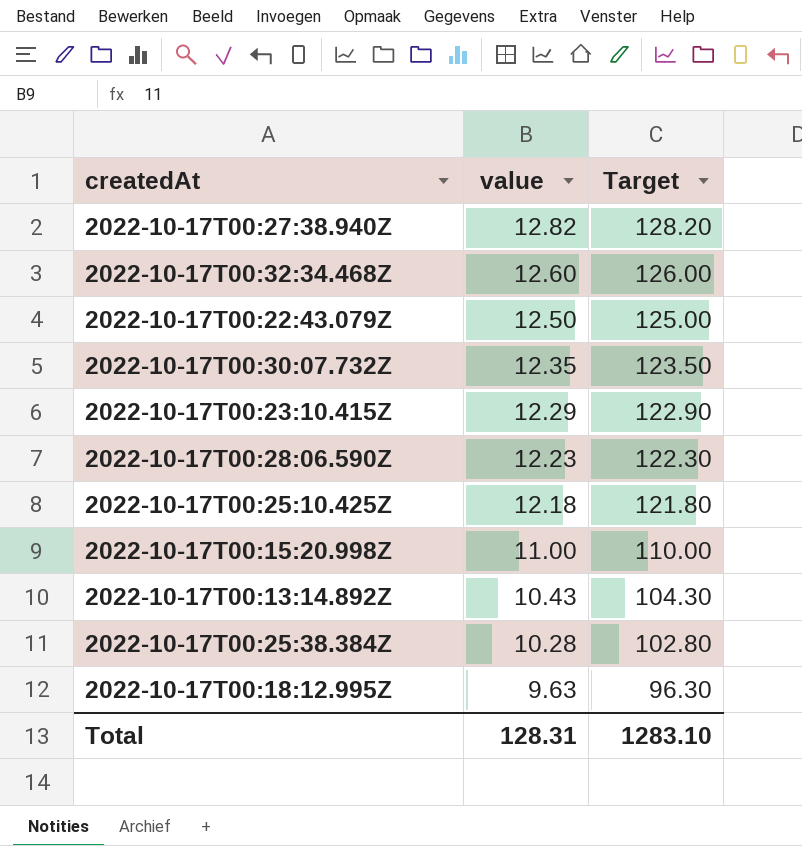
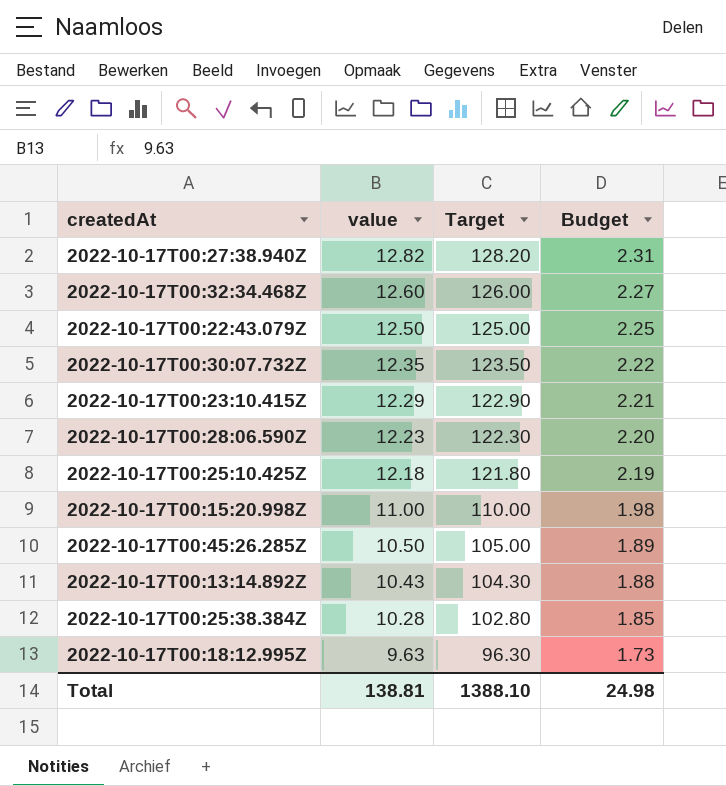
column Budget | formula: none -> [value] * 0.18
row 2022-10-17T00:45:26.285Z: none -> 10.50 | 105.00 | 1.89
Total | value: 128.31 -> 138.81
Total | Target: 1283.10 -> 1388.10

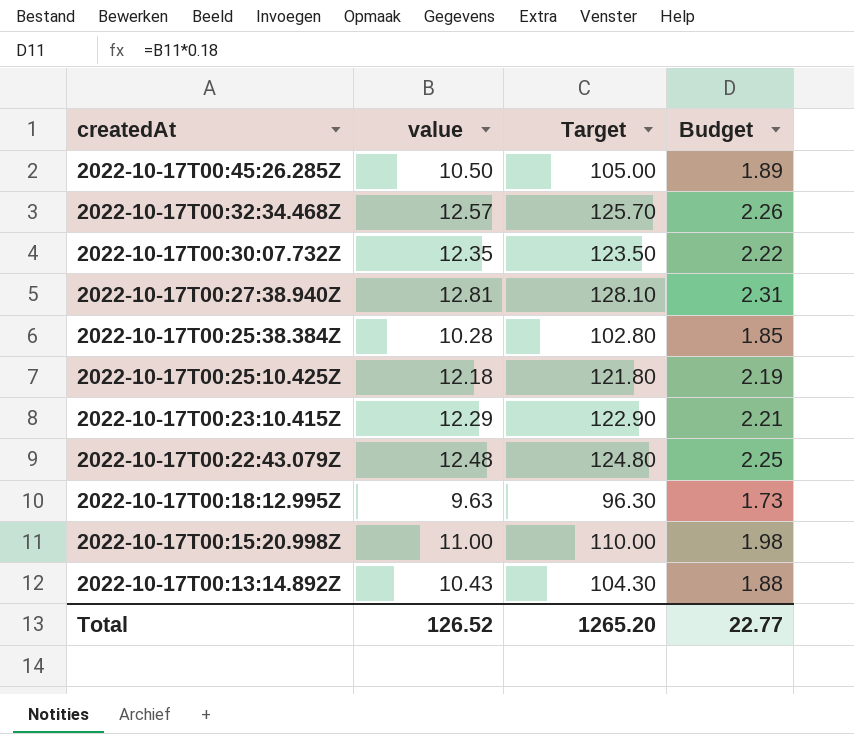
row order: value descending -> createdAt descending
row 2022-10-17T00:28:06.590Z: 12.23 | 122.30 | 2.20 -> none
2022-10-17T00:32:34.468Z | value: 12.60 -> 12.57
2022-10-17T00:32:34.468Z | Target: 126.00 -> 125.70
2022-10-17T00:32:34.468Z | Budget: 2.27 -> 2.26
2022-10-17T00:27:38.940Z | value: 12.82 -> 12.81
2022-10-17T00:27:38.940Z | Target: 128.20 -> 128.10
2022-10-17T00:22:43.079Z | value: 12.50 -> 12.48
2022-10-17T00:22:43.079Z | Target: 125.00 -> 124.80
Total | value: 138.81 -> 126.52
Total | Target: 1388.10 -> 1265.20
Total | Budget: 24.98 -> 22.77

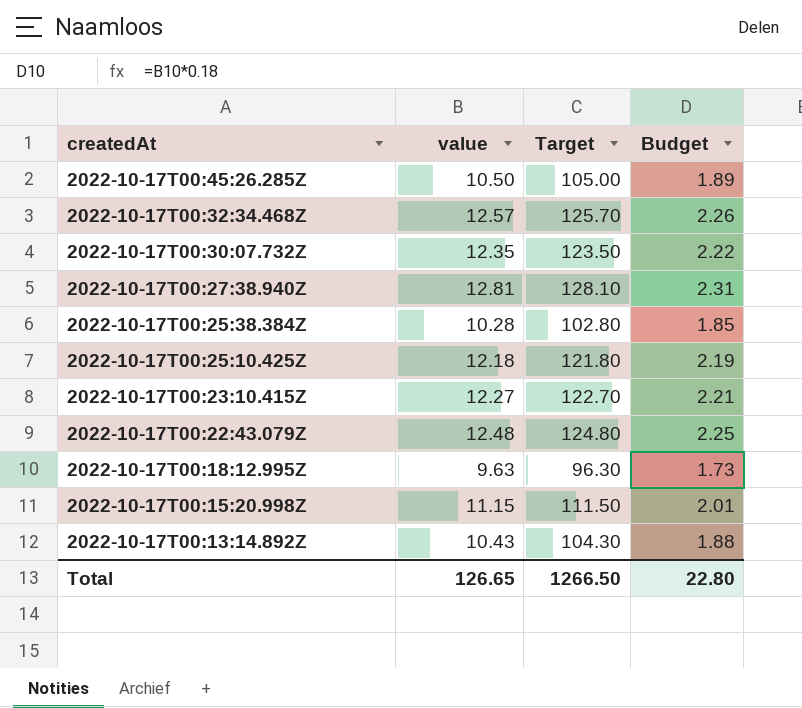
2022-10-17T00:23:10.415Z | value: 12.29 -> 12.27
2022-10-17T00:23:10.415Z | Target: 122.90 -> 122.70
2022-10-17T00:15:20.998Z | value: 11.00 -> 11.15
2022-10-17T00:15:20.998Z | Target: 110.00 -> 111.50
2022-10-17T00:15:20.998Z | Budget: 1.98 -> 2.01
Total | value: 126.52 -> 126.65
Total | Target: 1265.20 -> 1266.50
Total | Budget: 22.77 -> 22.80

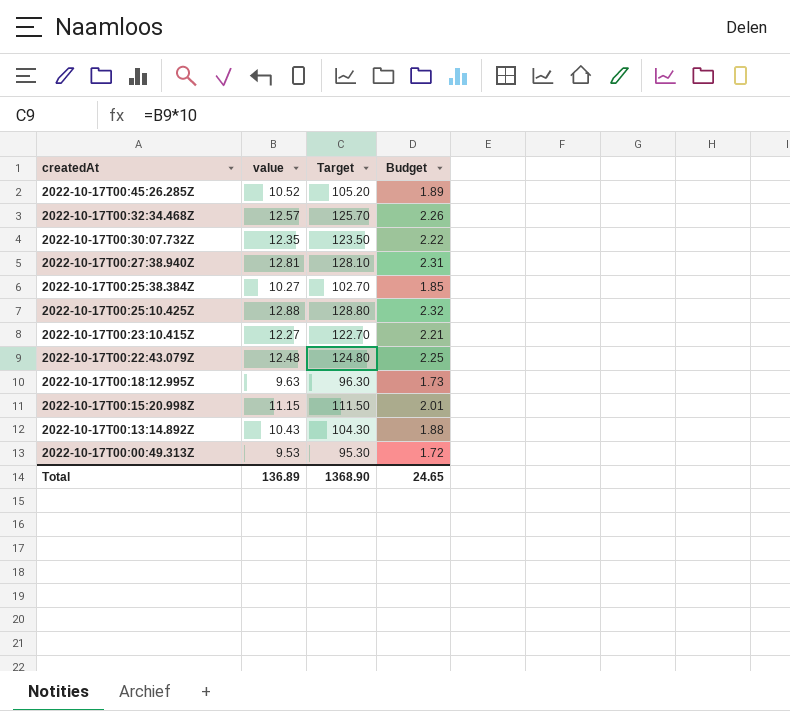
2022-10-17T00:45:26.285Z | value: 10.50 -> 10.52
2022-10-17T00:45:26.285Z | Target: 105.00 -> 105.20
2022-10-17T00:25:38.384Z | value: 10.28 -> 10.27
2022-10-17T00:25:38.384Z | Target: 102.80 -> 102.70
2022-10-17T00:25:10.425Z | value: 12.18 -> 12.88
2022-10-17T00:25:10.425Z | Target: 121.80 -> 128.80
2022-10-17T00:25:10.425Z | Budget: 2.19 -> 2.32
row 2022-10-17T00:00:49.313Z: none -> 9.53 | 95.30 | 1.72
Total | value: 126.65 -> 136.89
Total | Target: 1266.50 -> 1368.90
Total | Budget: 22.80 -> 24.65

